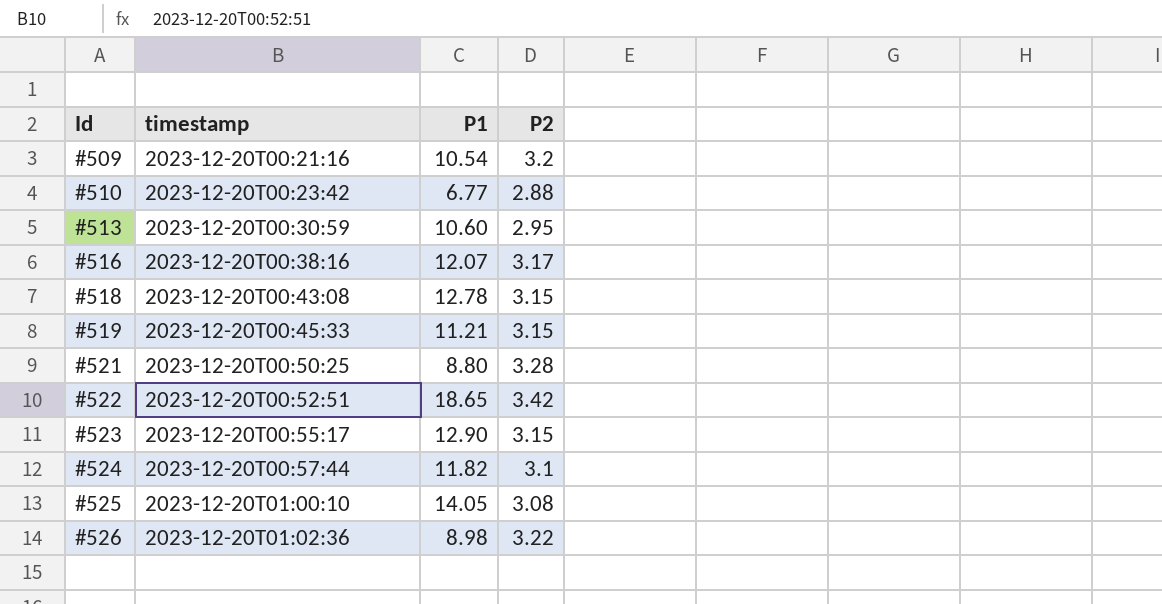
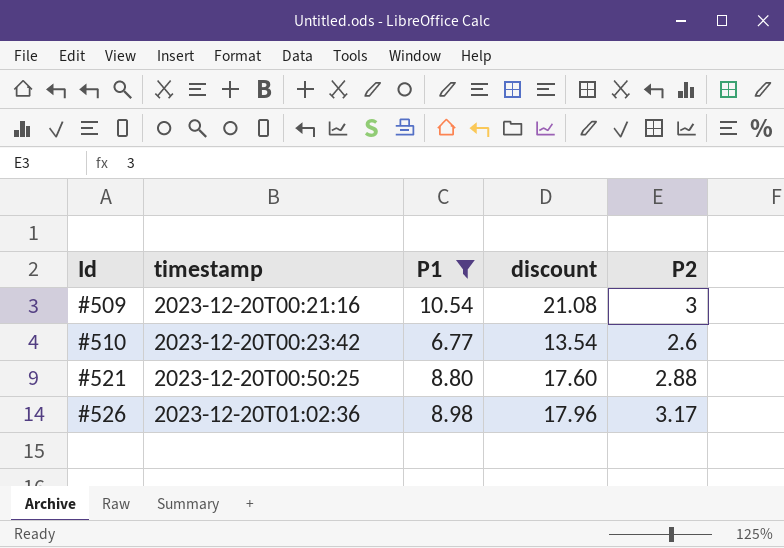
filter: none -> P1 <= 10.54
column discount | formula: none -> [P1] * 2
#509 | P2: 3.2 -> 3
#510 | P2: 2.88 -> 2.6
#521 | P2: 3.28 -> 2.88
#526 | P2: 3.22 -> 3.17

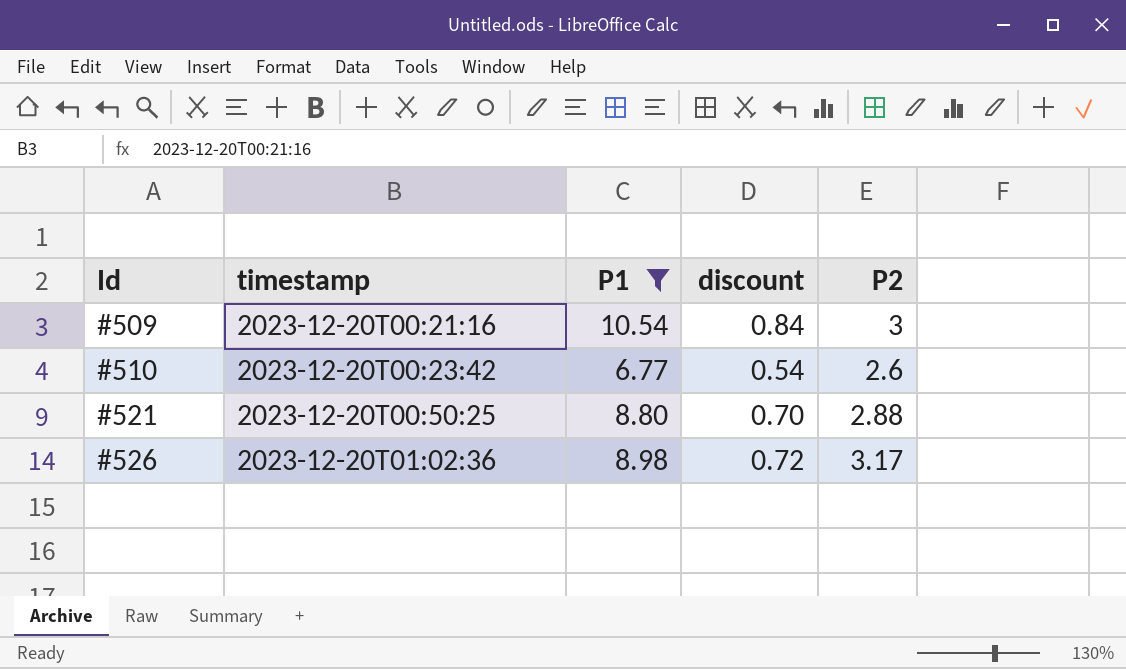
column discount | formula: [P1] * 2 -> [P1] * 0.08

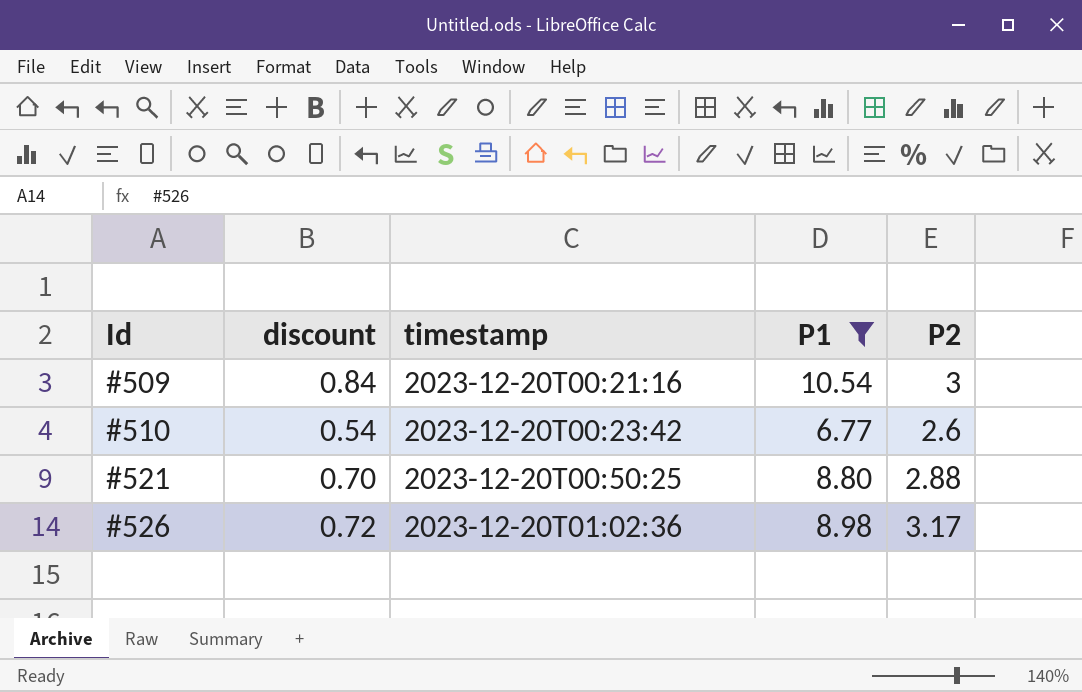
column discount | position: 4 -> 2

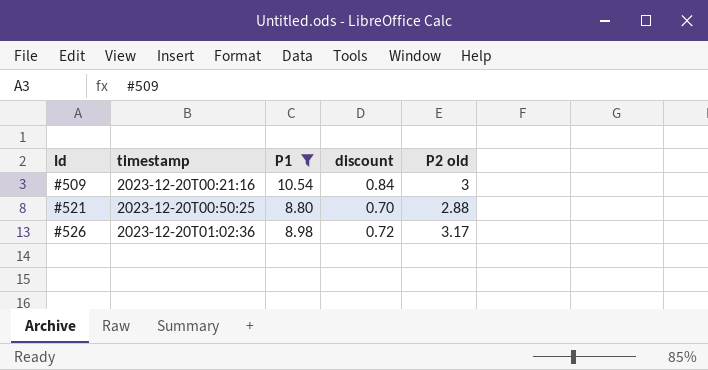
column discount | position: 2 -> 4
column name: P2 -> P2 old
row #510: 0.54 | 2023-12-20T00:23:42 | 6.77 | 2.6 -> none

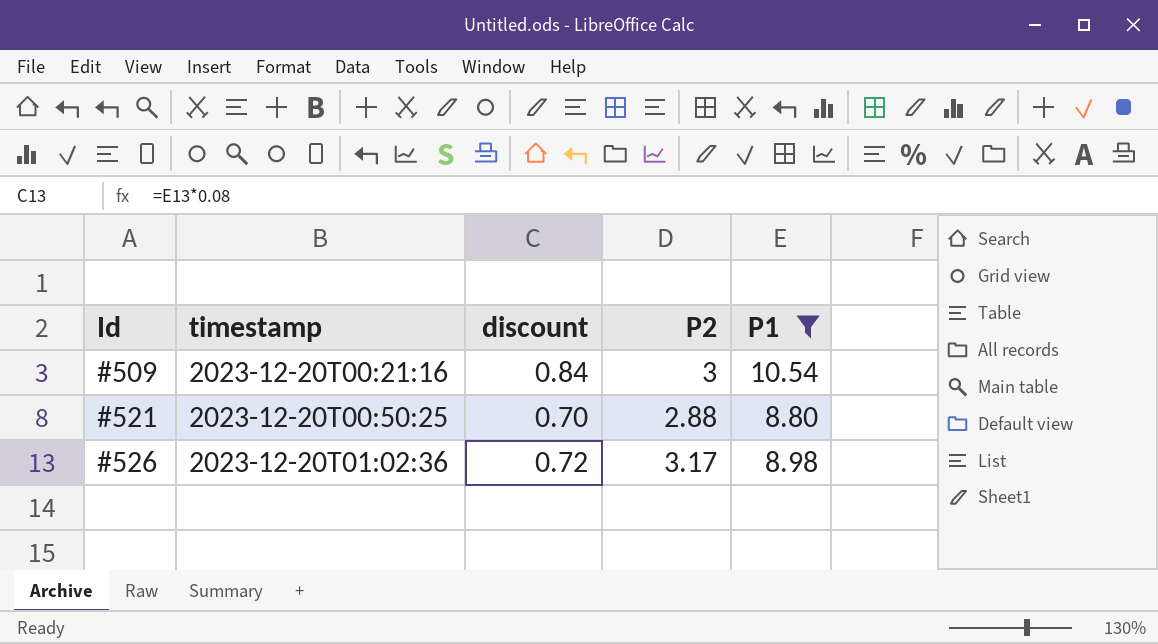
column name: P2 old -> P2
column P1 | position: 3 -> 5

